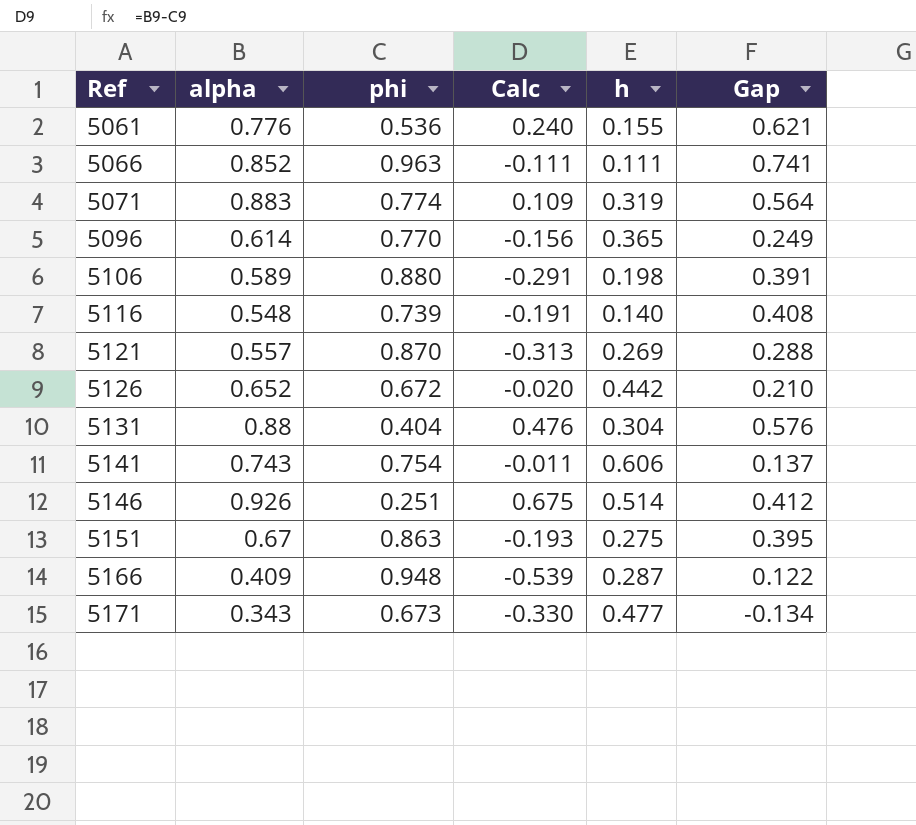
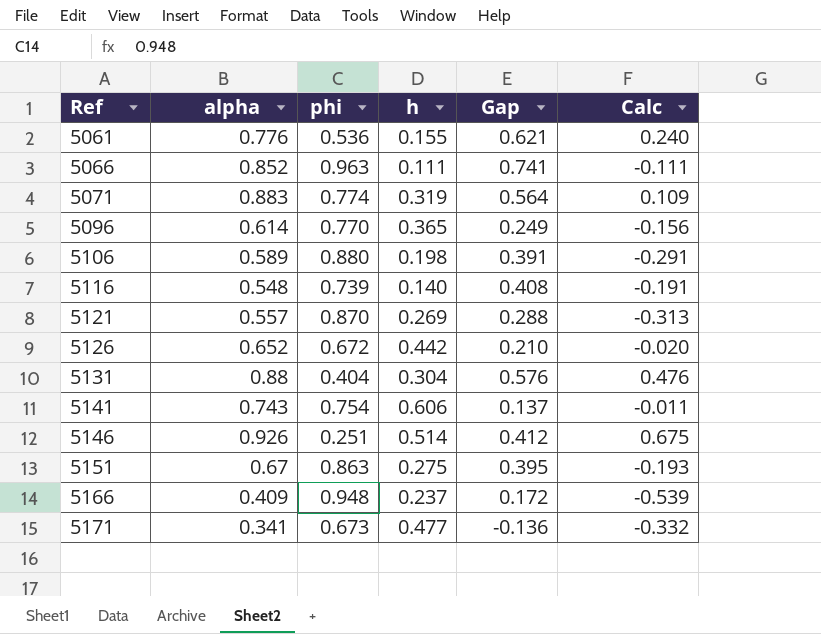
column Calc | position: 4 -> 6
5166 | h: 0.287 -> 0.237
5166 | Gap: 0.122 -> 0.172
5171 | alpha: 0.343 -> 0.341
5171 | Gap: -0.134 -> -0.136
5171 | Calc: -0.330 -> -0.332

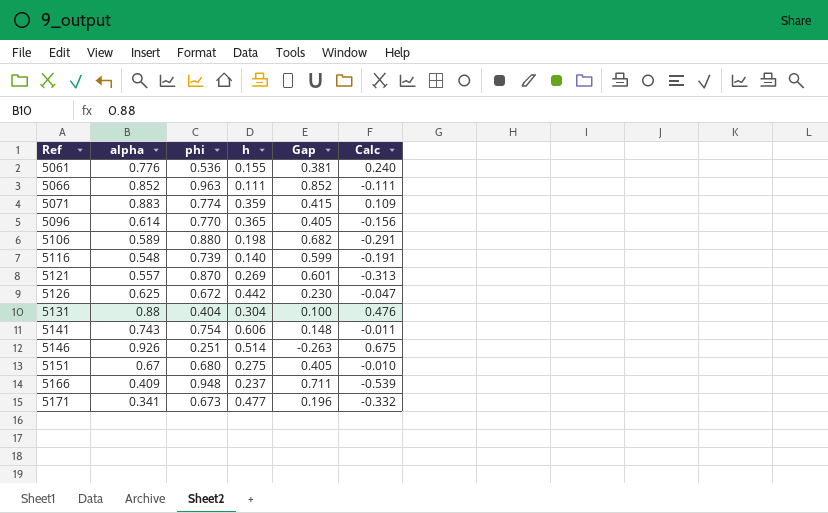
column Gap | formula: [alpha] - [h] -> [phi] - [h]
5071 | h: 0.319 -> 0.359
5126 | alpha: 0.652 -> 0.625
5126 | Calc: -0.020 -> -0.047
5151 | phi: 0.863 -> 0.680
5151 | Calc: -0.193 -> -0.010

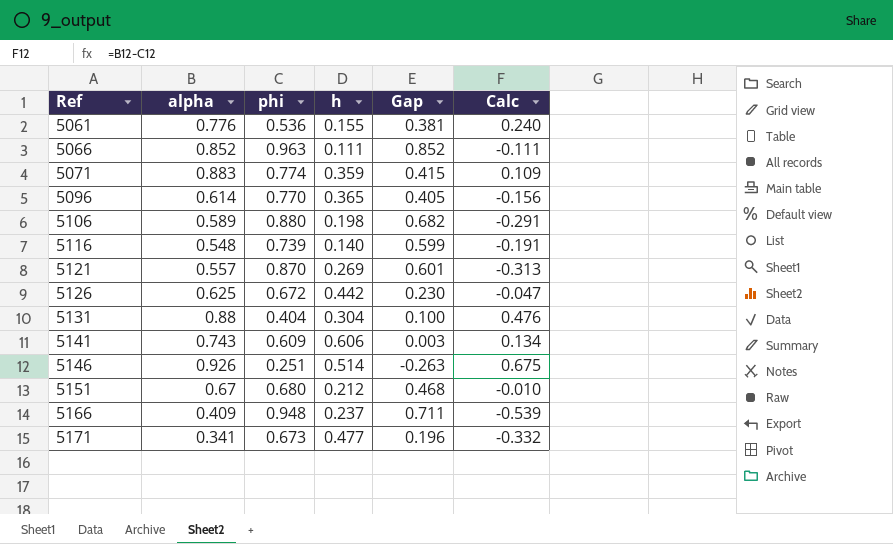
5141 | phi: 0.754 -> 0.609
5141 | Gap: 0.148 -> 0.003
5141 | Calc: -0.011 -> 0.134
5151 | h: 0.275 -> 0.212
5151 | Gap: 0.405 -> 0.468

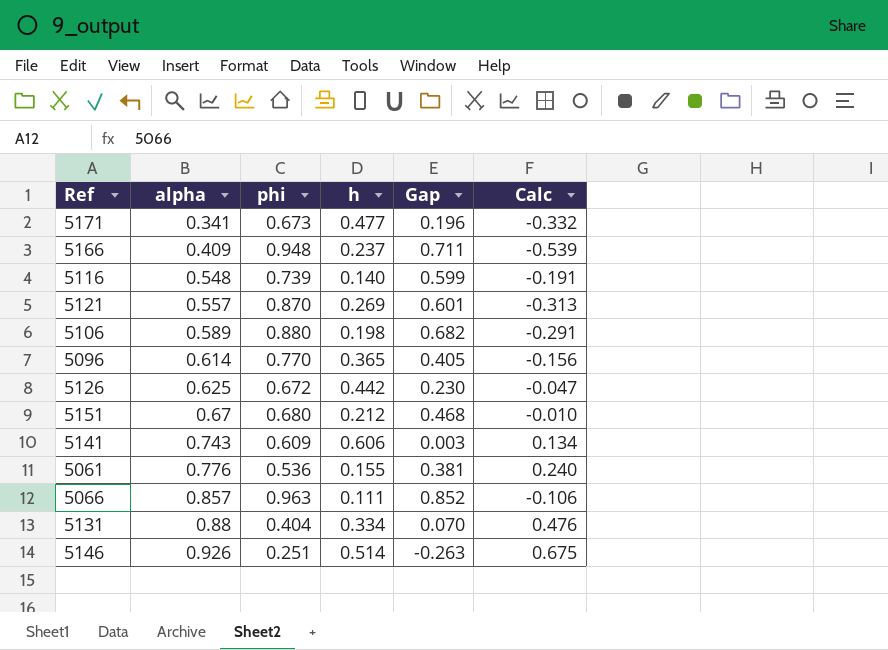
row order: Ref ascending -> alpha ascending
row 5071: 0.883 | 0.774 | 0.359 | 0.415 | 0.109 -> none
5066 | alpha: 0.852 -> 0.857
5066 | Calc: -0.111 -> -0.106
5131 | h: 0.304 -> 0.334
5131 | Gap: 0.100 -> 0.070

